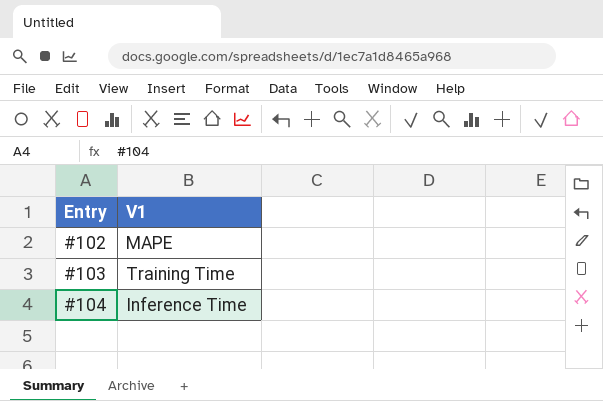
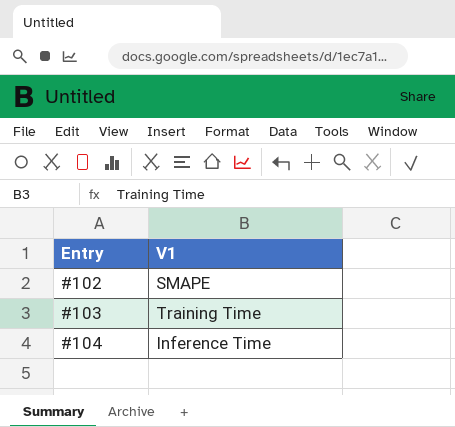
#102 | V1: MAPE -> SMAPE

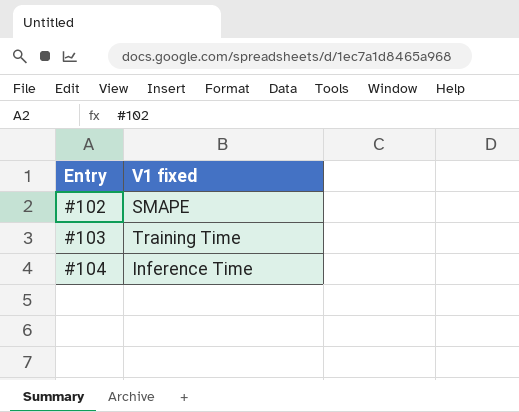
column name: V1 -> V1 fixed

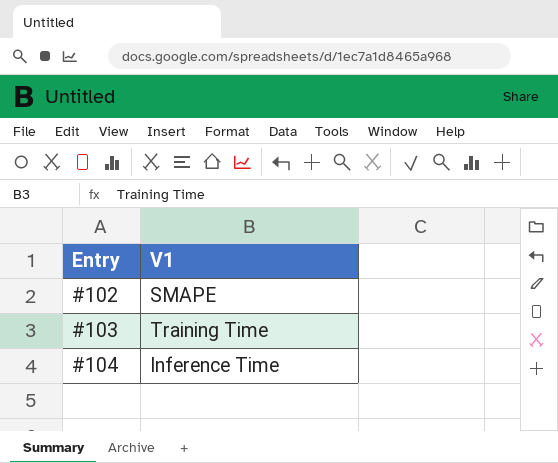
column name: V1 fixed -> V1

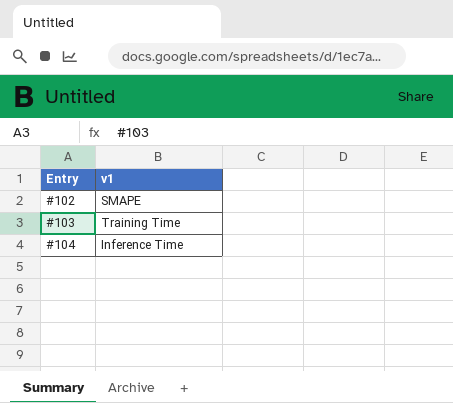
column name: V1 -> v1

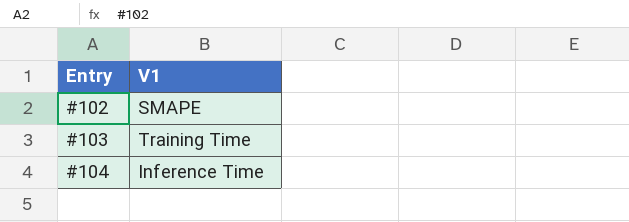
column name: v1 -> V1

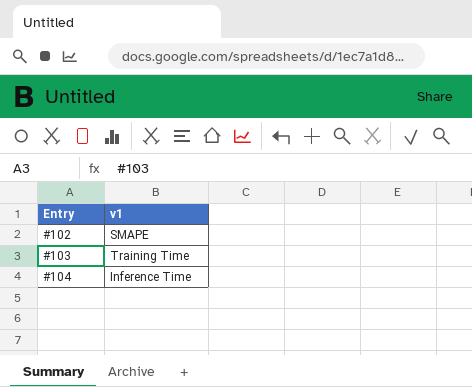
column name: V1 -> v1

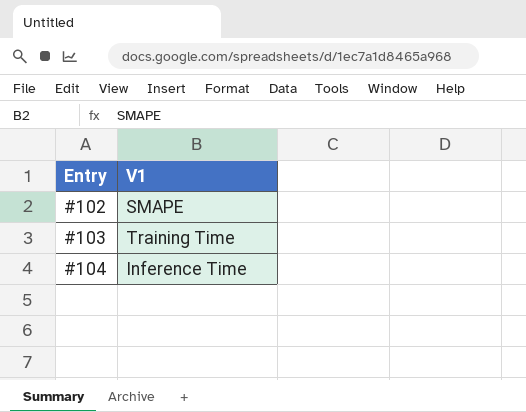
column name: v1 -> V1

